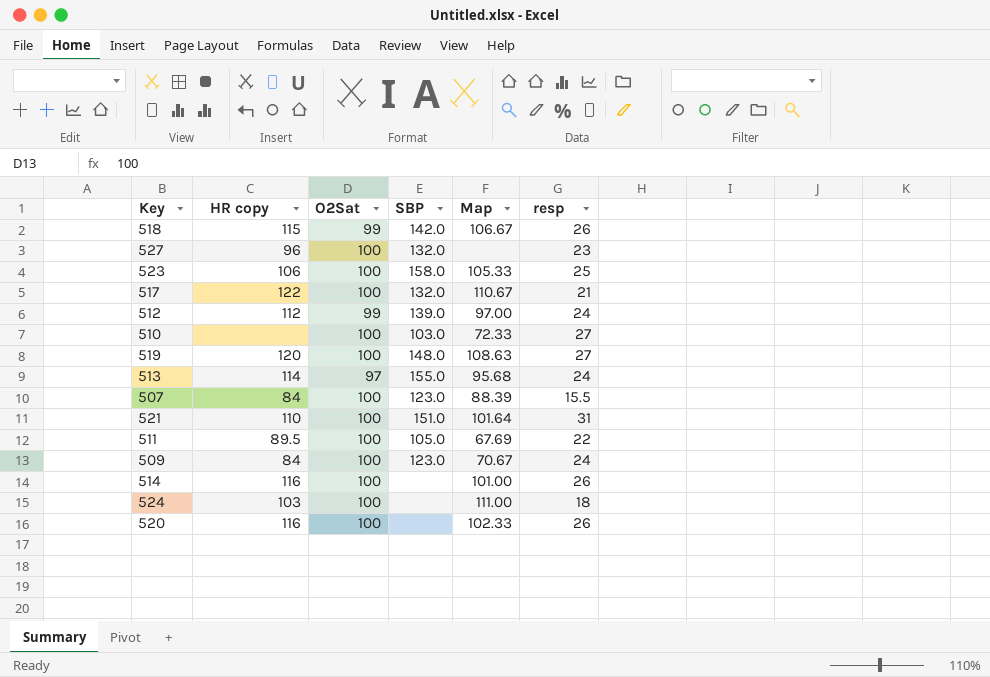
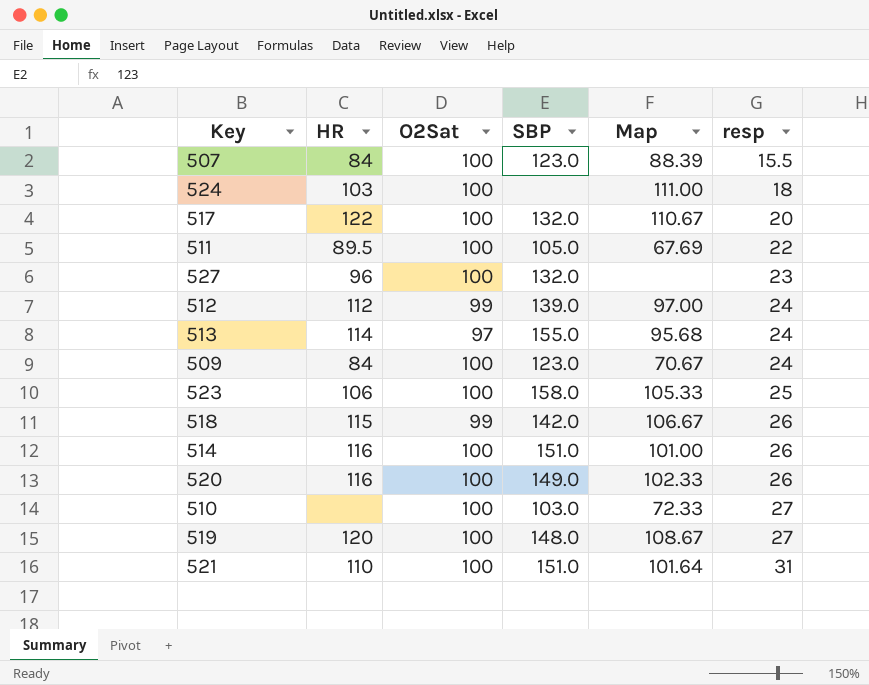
row order: none -> resp ascending
column name: HR copy -> HR
517 | resp: 21 -> 20
514 | SBP: none -> 151.0
520 | SBP: none -> 149.0
519 | Map: 108.63 -> 108.67

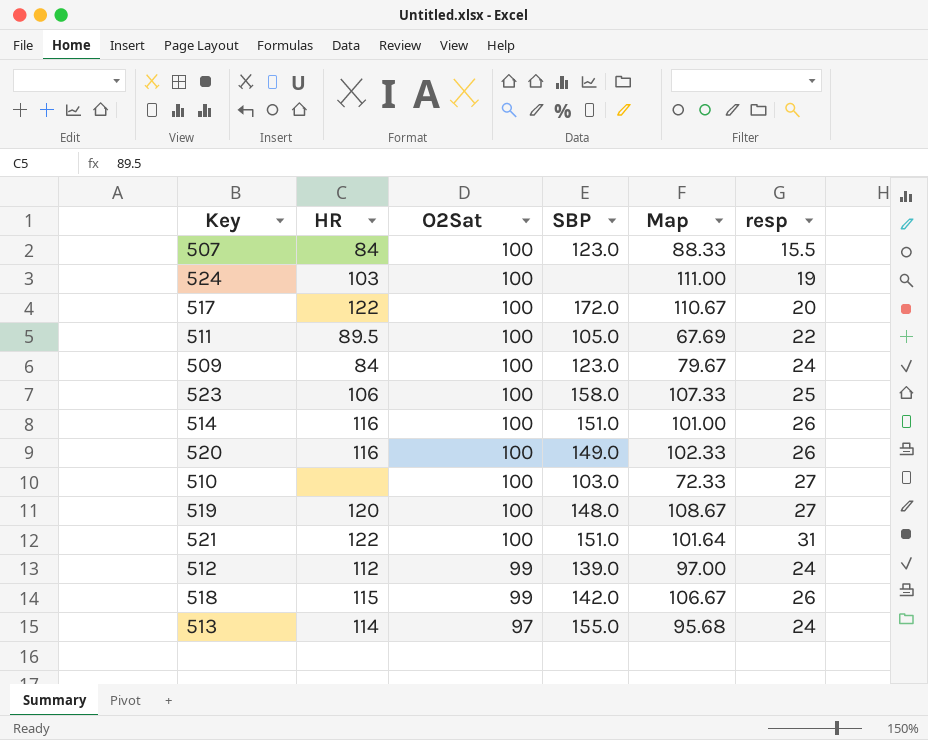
row order: resp ascending -> O2Sat descending
row 527: 96 | 100 | 132.0 | none | 23 -> none
507 | Map: 88.39 -> 88.33
524 | resp: 18 -> 19
517 | SBP: 132.0 -> 172.0
509 | Map: 70.67 -> 79.67
523 | Map: 105.33 -> 107.33
521 | HR: 110 -> 122

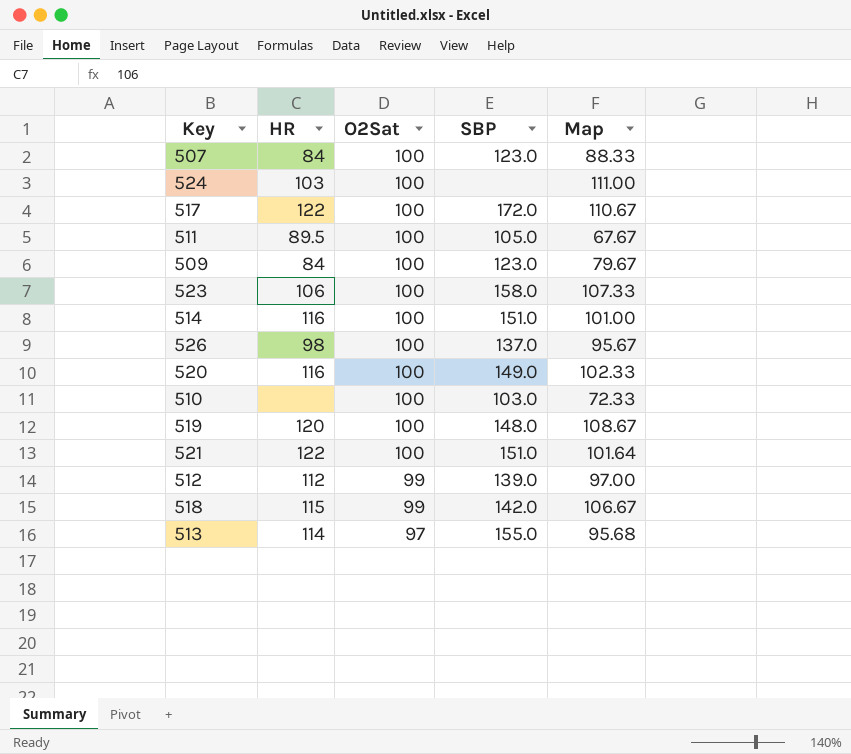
column resp | position: 6 -> none
511 | Map: 67.69 -> 67.67
row 526: none -> 98 | 100 | 137.0 | 95.67

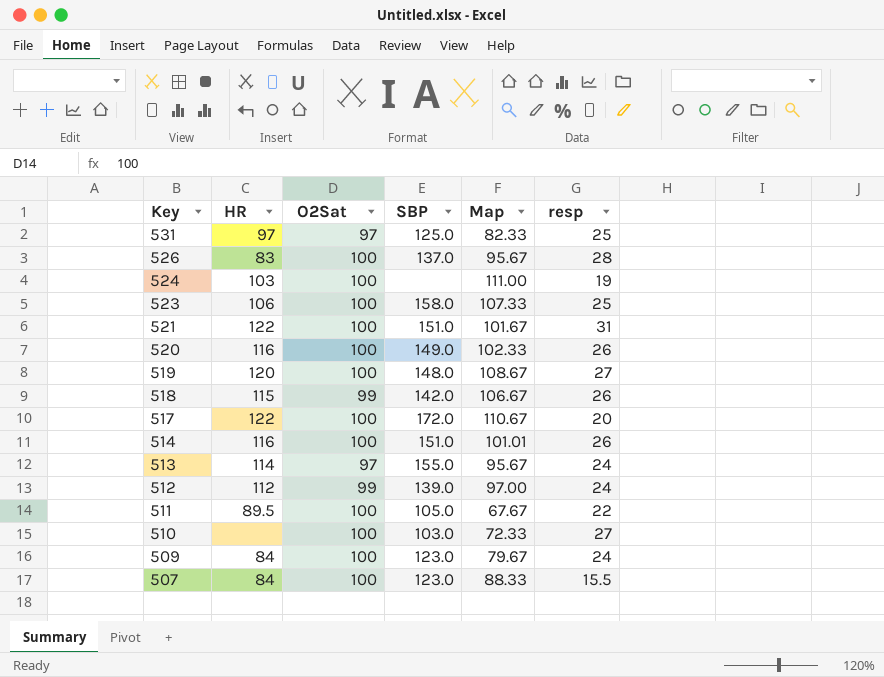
row order: O2Sat descending -> Key descending
column resp | position: none -> 6
row 531: none -> 97 | 97 | 125.0 | 82.33 | 25
526 | HR: 98 -> 83
521 | Map: 101.64 -> 101.67
514 | Map: 101.00 -> 101.01
513 | Map: 95.68 -> 95.67

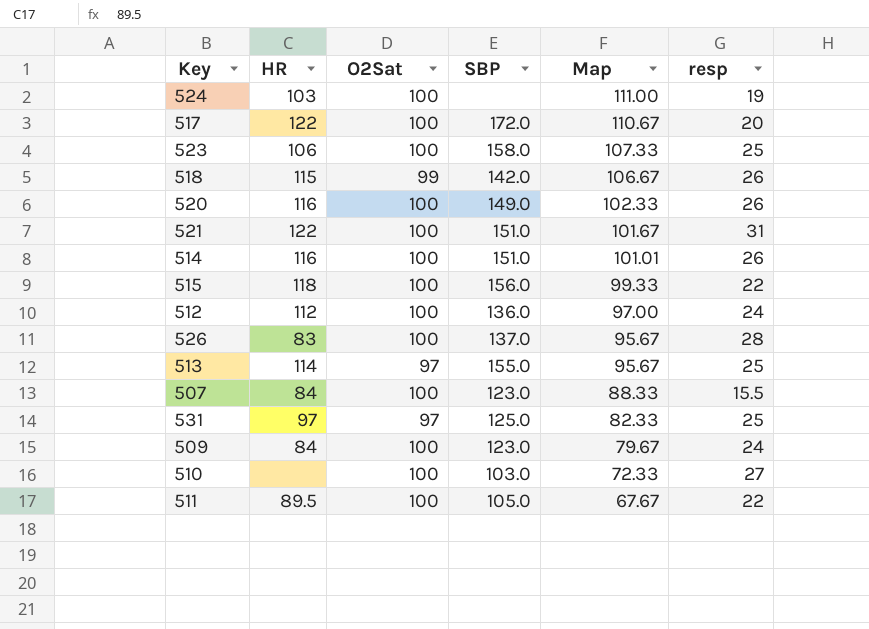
row order: Key descending -> Map descending
row 519: 120 | 100 | 148.0 | 108.67 | 27 -> none
row 515: none -> 118 | 100 | 156.0 | 99.33 | 22
512 | O2Sat: 99 -> 100
512 | SBP: 139.0 -> 136.0
513 | resp: 24 -> 25

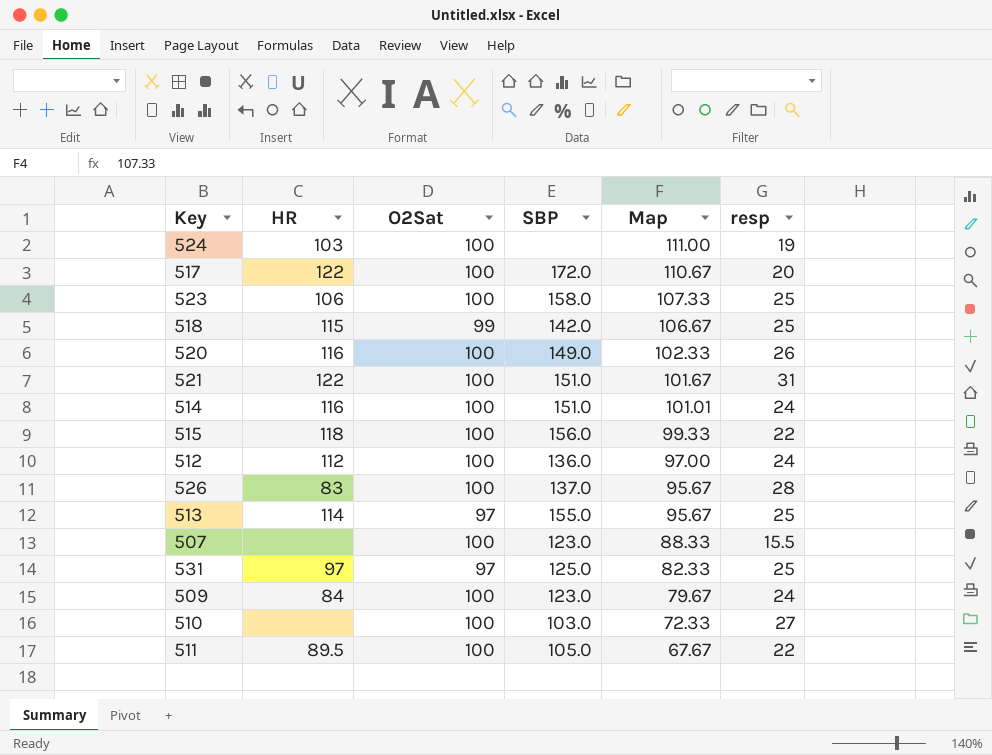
518 | resp: 26 -> 25
514 | resp: 26 -> 24
507 | HR: 84 -> none

